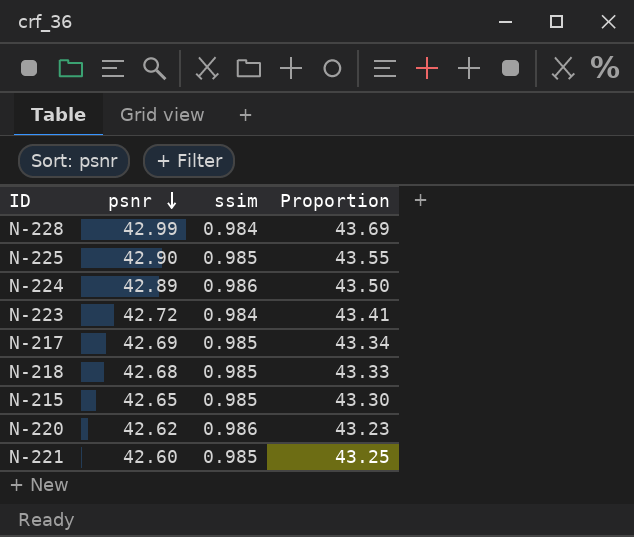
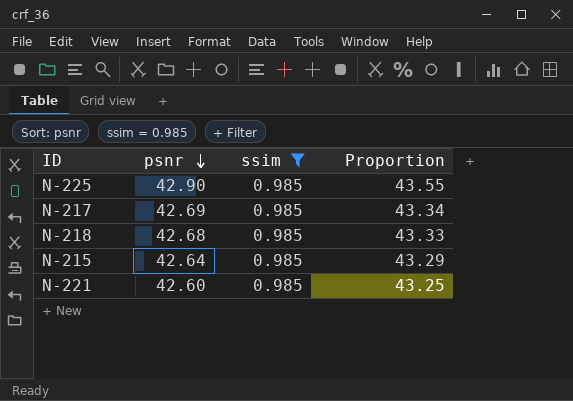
filter: none -> ssim = 0.985
N-215 | psnr: 42.65 -> 42.64
N-215 | Proportion: 43.30 -> 43.29

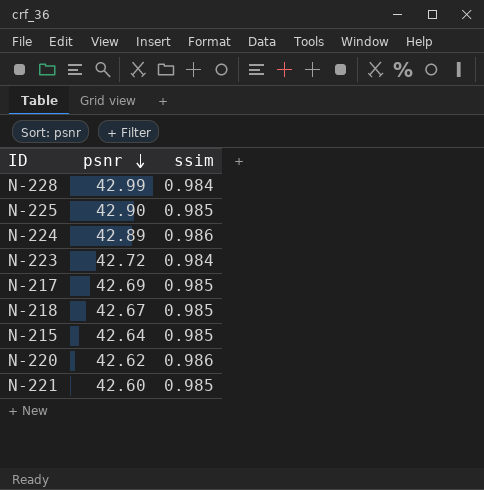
filter: ssim = 0.985 -> none
column Proportion | formula: [psnr] / [ssim] -> none
N-218 | psnr: 42.68 -> 42.67

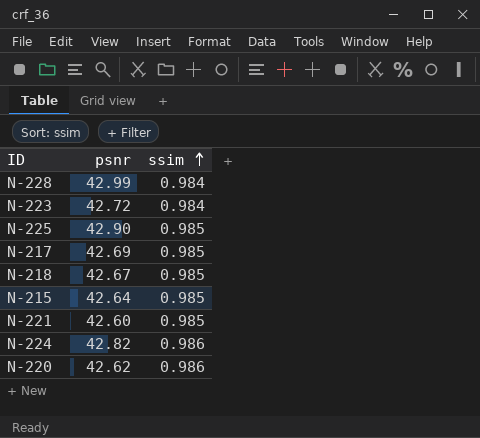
row order: psnr descending -> ssim ascending
N-224 | psnr: 42.89 -> 42.82

